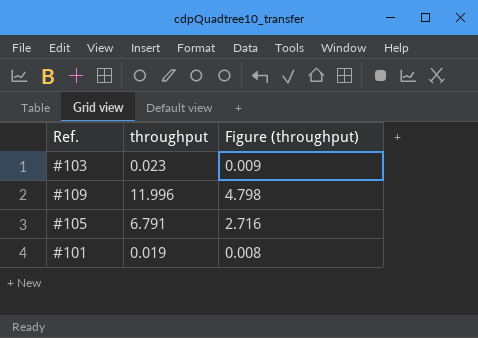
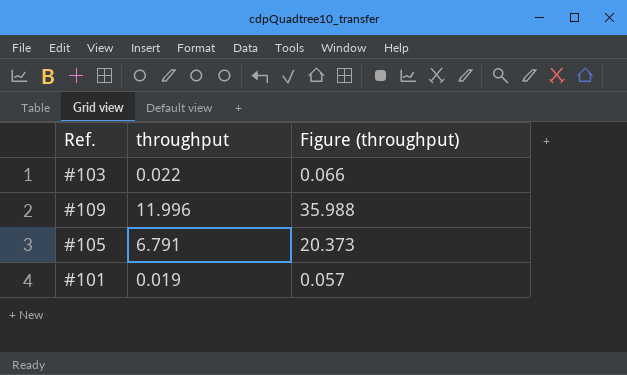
column Figure (throughput) | formula: [throughput] * 0.4 -> [throughput] * 3
#103 | throughput: 0.023 -> 0.022

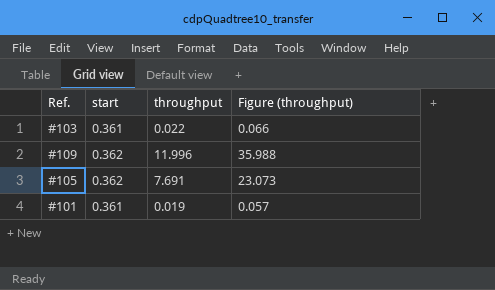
column start | position: none -> 2
#105 | throughput: 6.791 -> 7.691
#105 | Figure (throughput): 20.373 -> 23.073

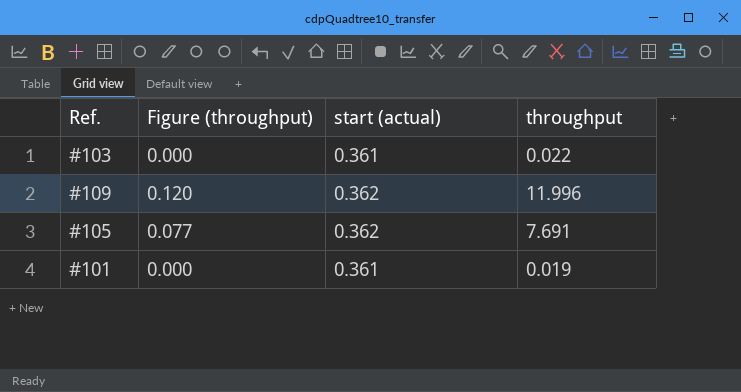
column Figure (throughput) | formula: [throughput] * 3 -> [throughput] * 0.01
column Figure (throughput) | position: 4 -> 2
column name: start -> start (actual)

